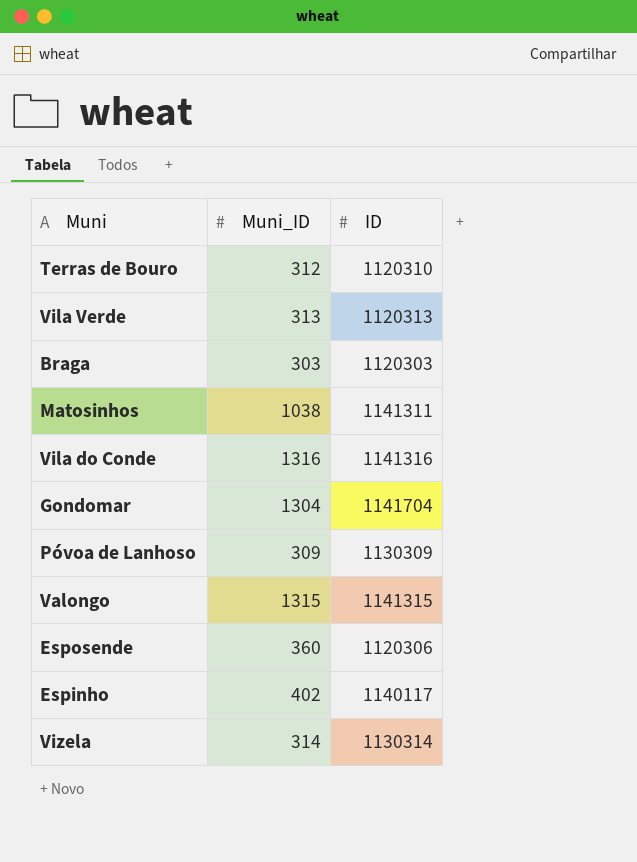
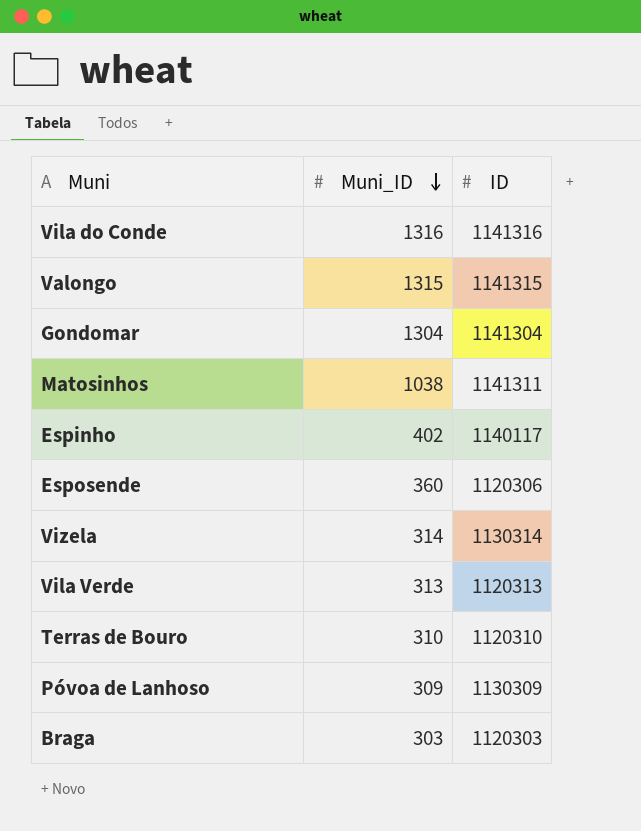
row order: none -> Muni_ID descending
Gondomar | ID: 1141704 -> 1141304
Terras de Bouro | Muni_ID: 312 -> 310

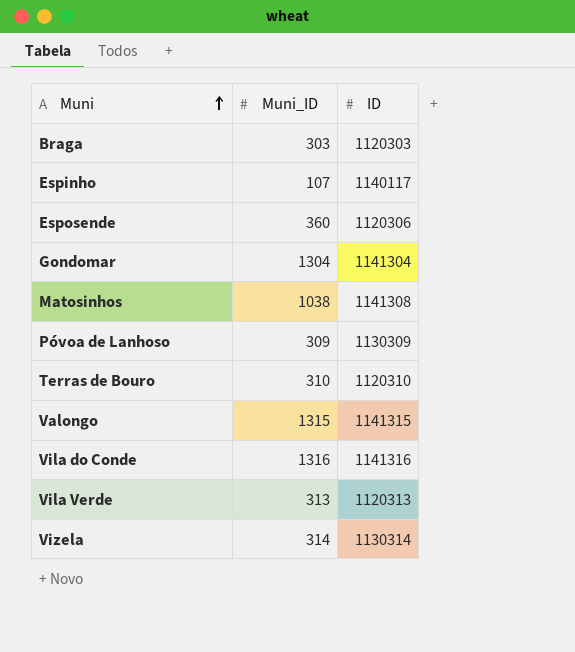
row order: Muni_ID descending -> Muni ascending
Espinho | Muni_ID: 402 -> 107
Matosinhos | ID: 1141311 -> 1141308

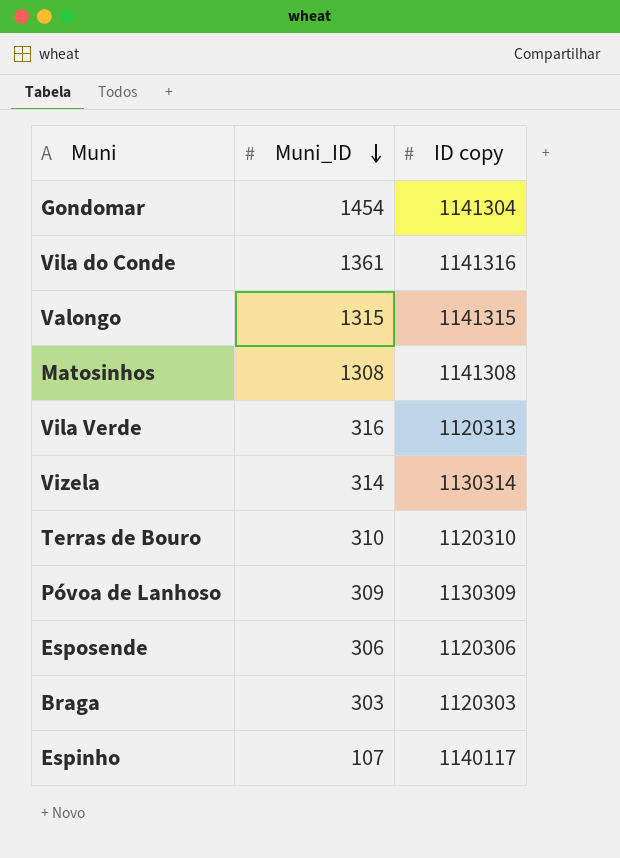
row order: Muni ascending -> Muni_ID descending
column name: ID -> ID copy
Gondomar | Muni_ID: 1304 -> 1454
Vila do Conde | Muni_ID: 1316 -> 1361
Matosinhos | Muni_ID: 1038 -> 1308
Vila Verde | Muni_ID: 313 -> 316
Esposende | Muni_ID: 360 -> 306

